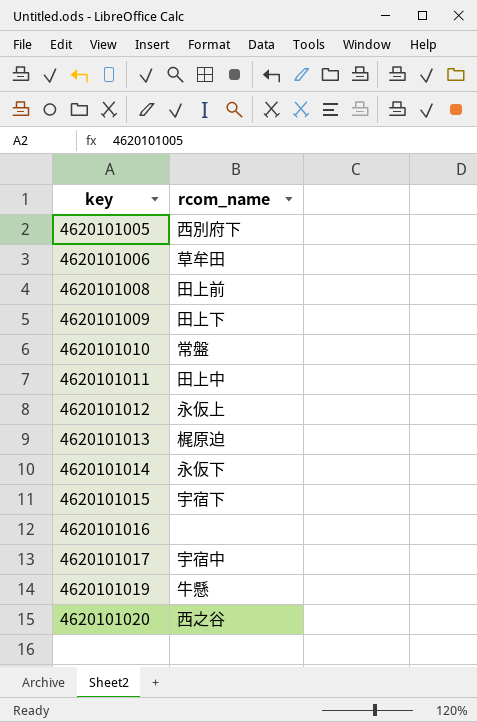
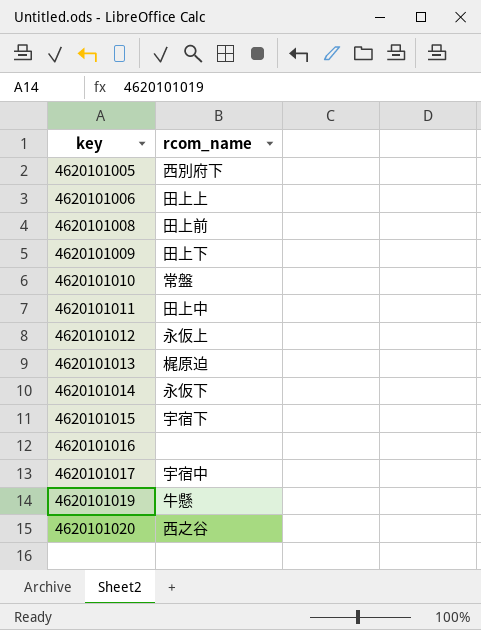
4620101006 | rcom_name: 草牟田 -> 田上上

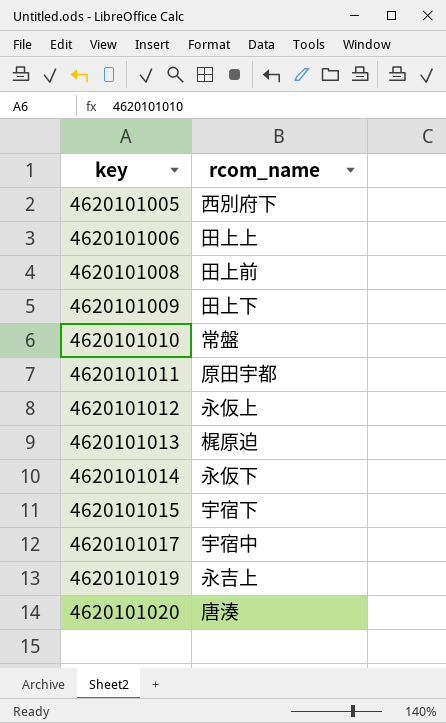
row 4620101016: none -> none
4620101011 | rcom_name: 田上中 -> 原田宇都
4620101019 | rcom_name: 牛懸 -> 永吉上
4620101020 | rcom_name: 西之谷 -> 唐湊

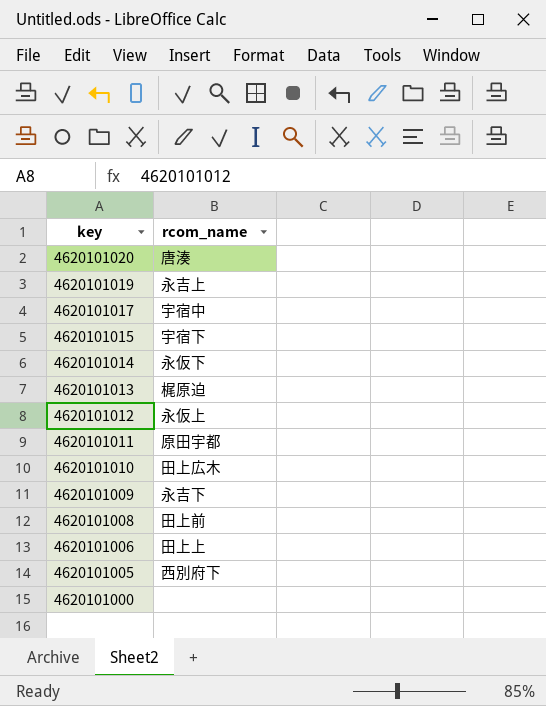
row order: key ascending -> key descending
4620101010 | rcom_name: 常盤 -> 田上広木
4620101009 | rcom_name: 田上下 -> 永吉下
row 4620101000: none -> none

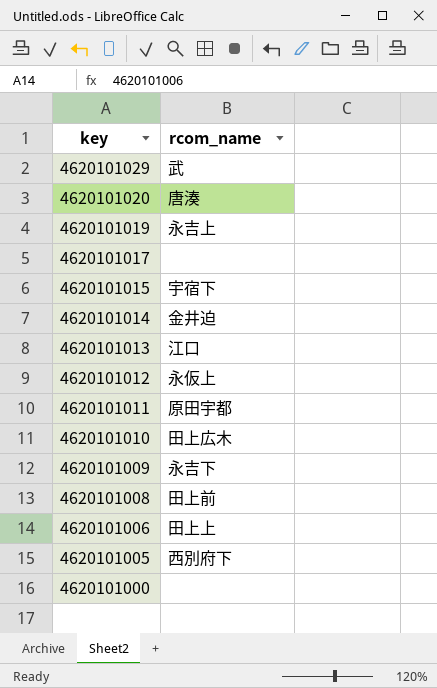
row 4620101029: none -> 武
4620101017 | rcom_name: 宇宿中 -> none
4620101014 | rcom_name: 永仮下 -> 金井迫
4620101013 | rcom_name: 梶原迫 -> 江口

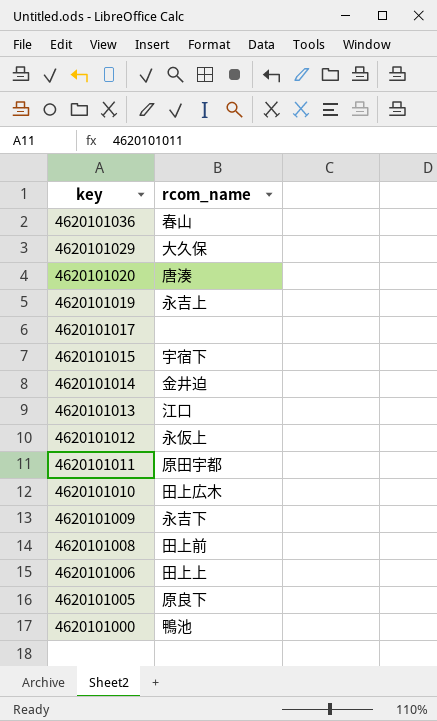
row 4620101036: none -> 春山
4620101029 | rcom_name: 武 -> 大久保
4620101005 | rcom_name: 西別府下 -> 原良下
4620101000 | rcom_name: none -> 鴨池

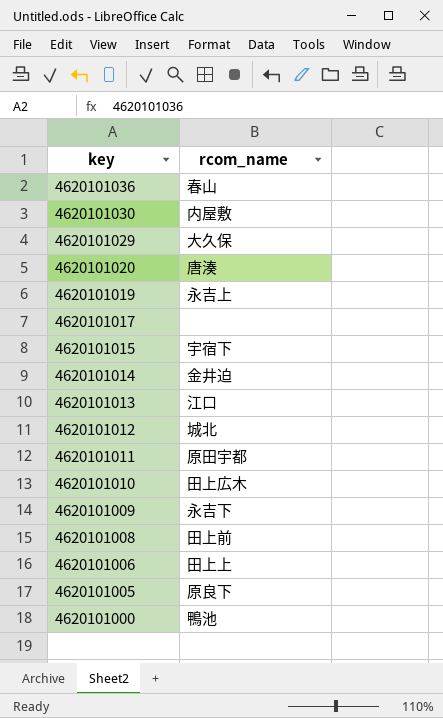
row 4620101030: none -> 内屋敷
4620101012 | rcom_name: 永仮上 -> 城北

